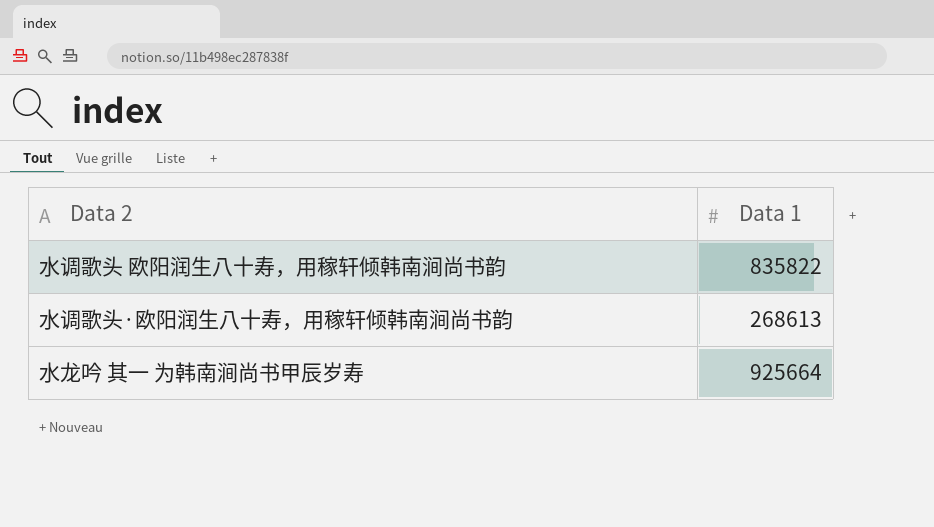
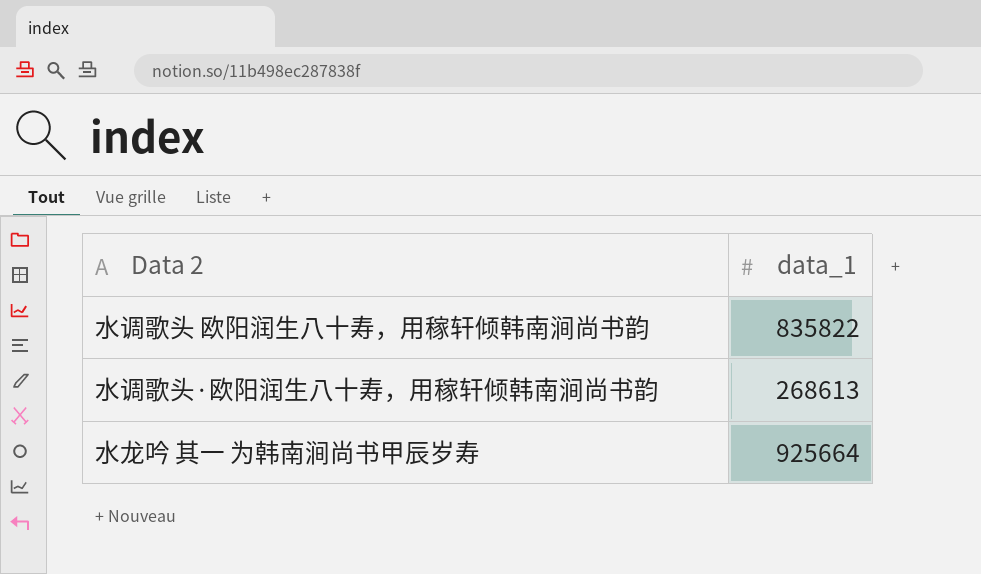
column name: Data 1 -> data_1

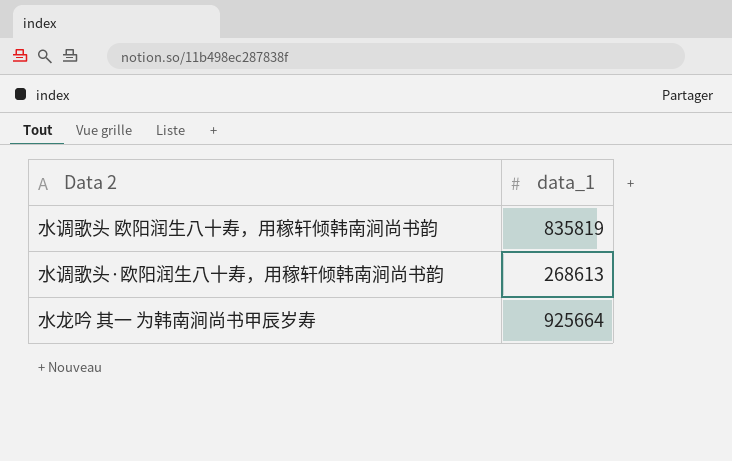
水调歌头 欧阳润生八十寿，用稼轩倾韩南涧尚书韵 | data_1: 835822 -> 835819

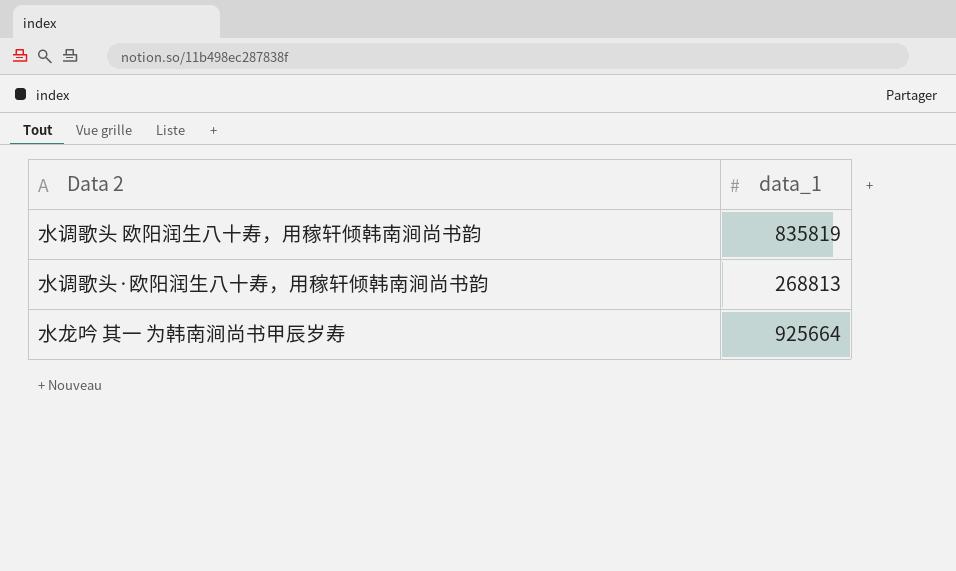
水调歌头·欧阳润生八十寿，用稼轩倾韩南涧尚书韵 | data_1: 268613 -> 268813

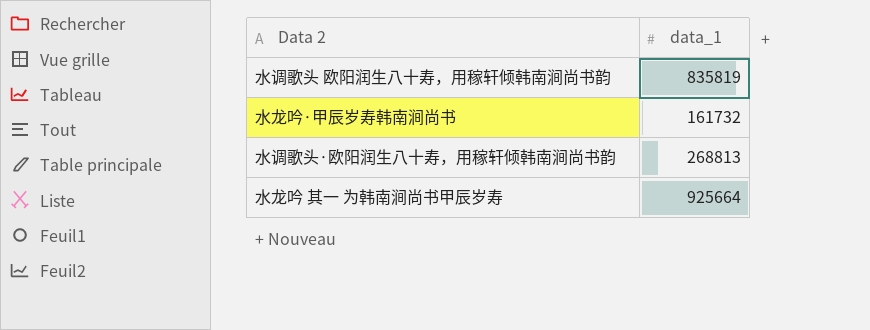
row 水龙吟·甲辰岁寿韩南涧尚书: none -> 161732

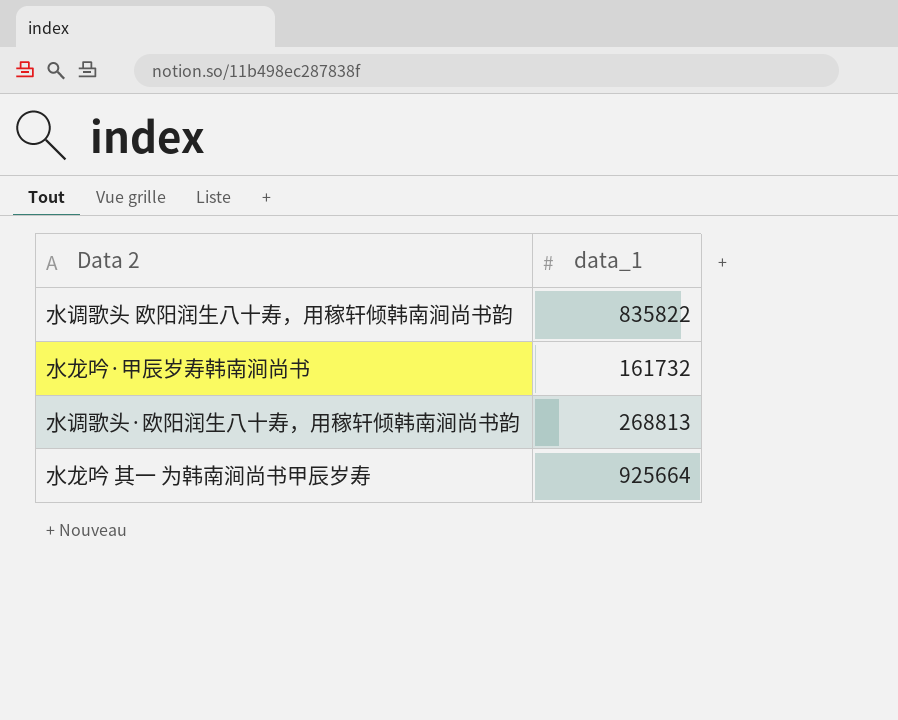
水调歌头 欧阳润生八十寿，用稼轩倾韩南涧尚书韵 | data_1: 835819 -> 835822

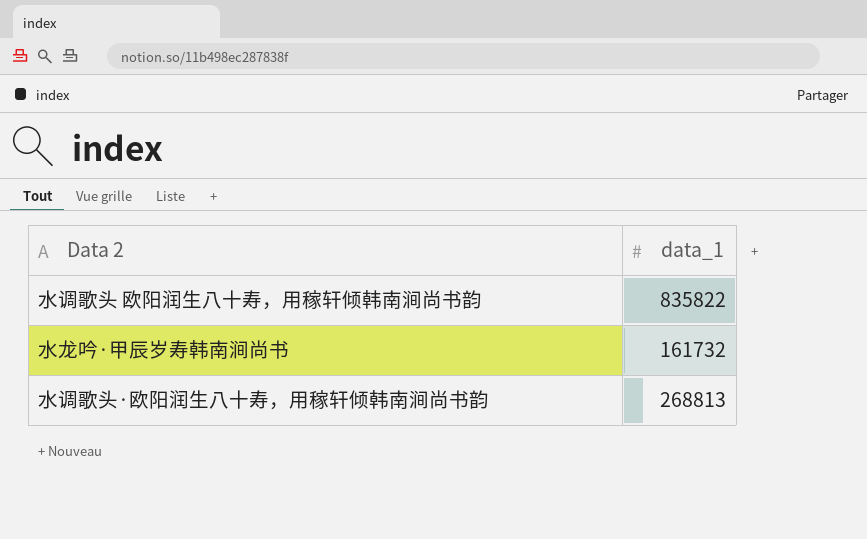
row 水龙吟 其一 为韩南涧尚书甲辰岁寿: 925664 -> none

